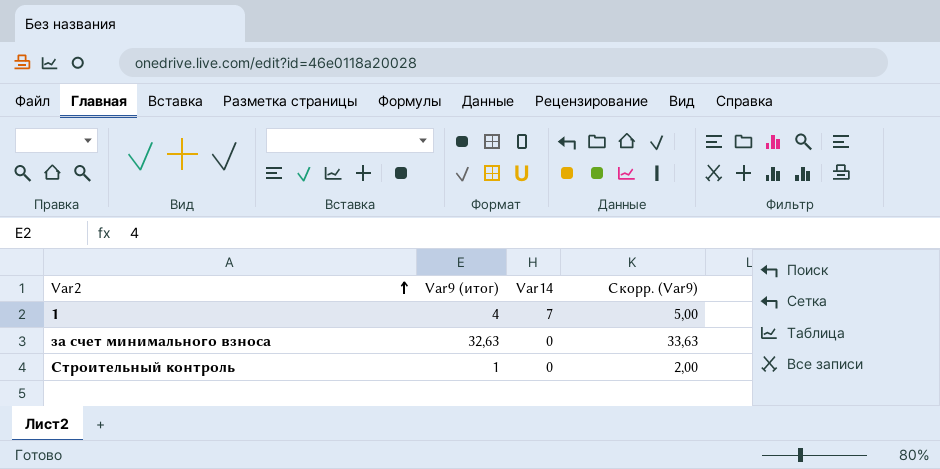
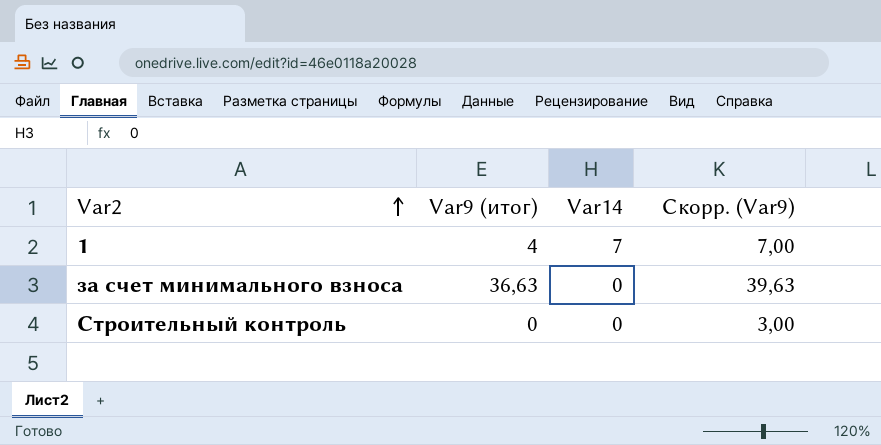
column Скорр. (Var9) | formula: [Var9 (итог)] + 1 -> [Var9 (итог)] + 3
за счет минимального взноса | Var9 (итог): 32,63 -> 36,63
Строительный контроль | Var9 (итог): 1 -> 0

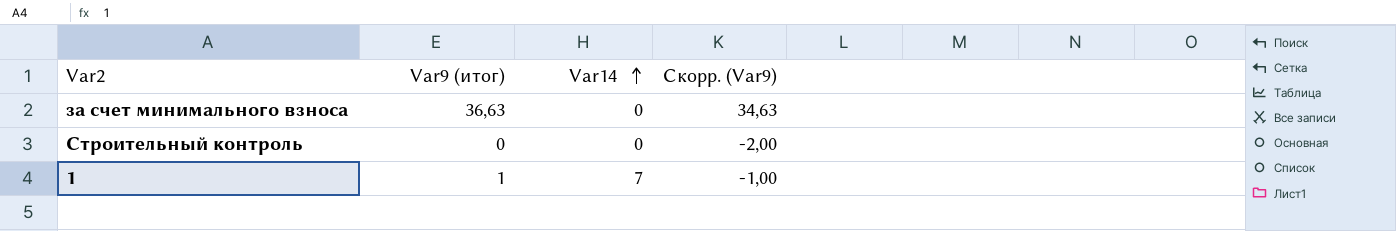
row order: Var2 ascending -> Var14 ascending
column Скорр. (Var9) | formula: [Var9 (итог)] + 3 -> [Var9 (итог)] - 2
1 | Var9 (итог): 4 -> 1

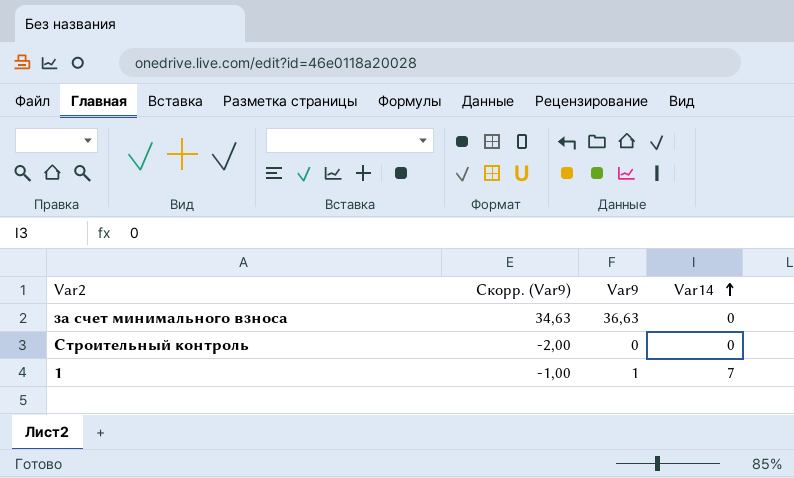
column Скорр. (Var9) | position: 4 -> 2
column name: Var9 (итог) -> Var9

